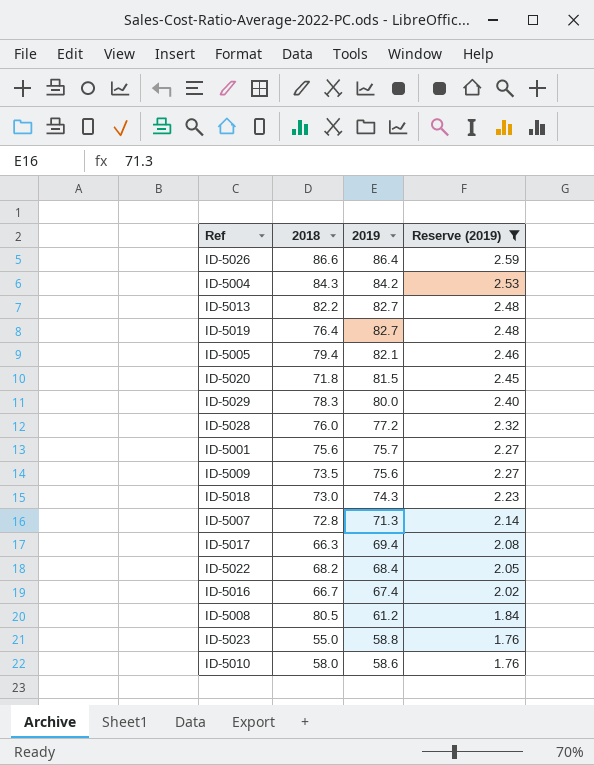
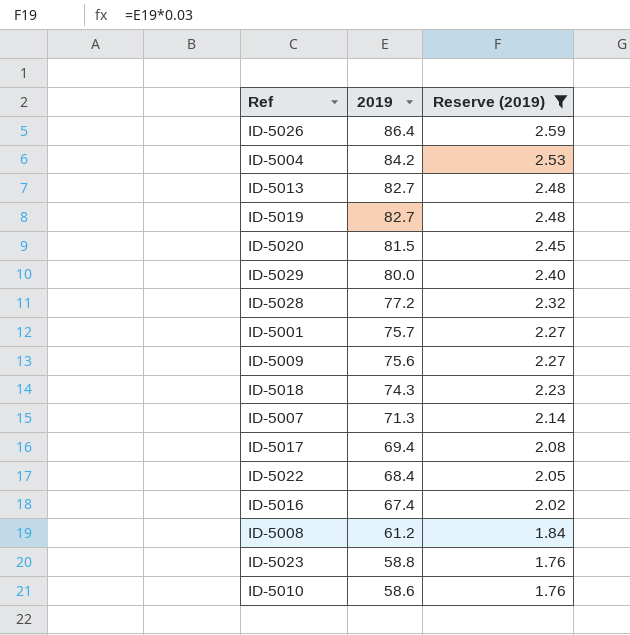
column 2018 | position: 2 -> none
row ID-5005: 79.4 | 82.1 | 2.46 -> none

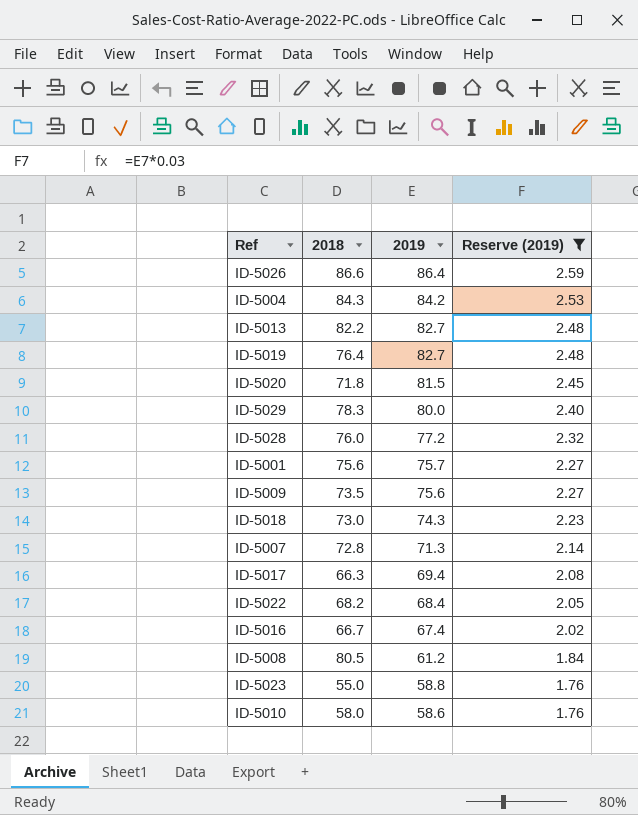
column 2018 | position: none -> 2

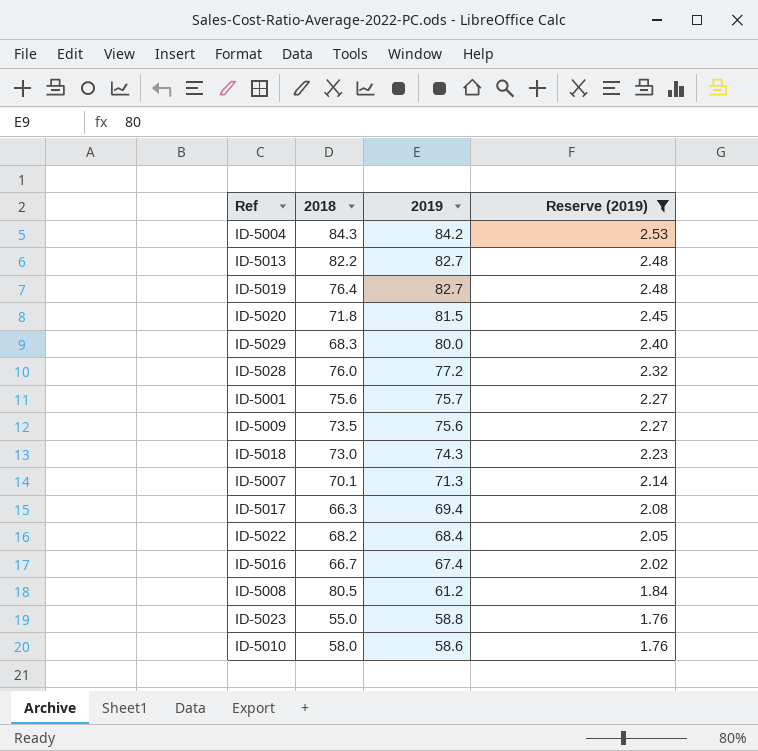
row ID-5026: 86.6 | 86.4 | 2.59 -> none
ID-5029 | 2018: 78.3 -> 68.3
ID-5007 | 2018: 72.8 -> 70.1

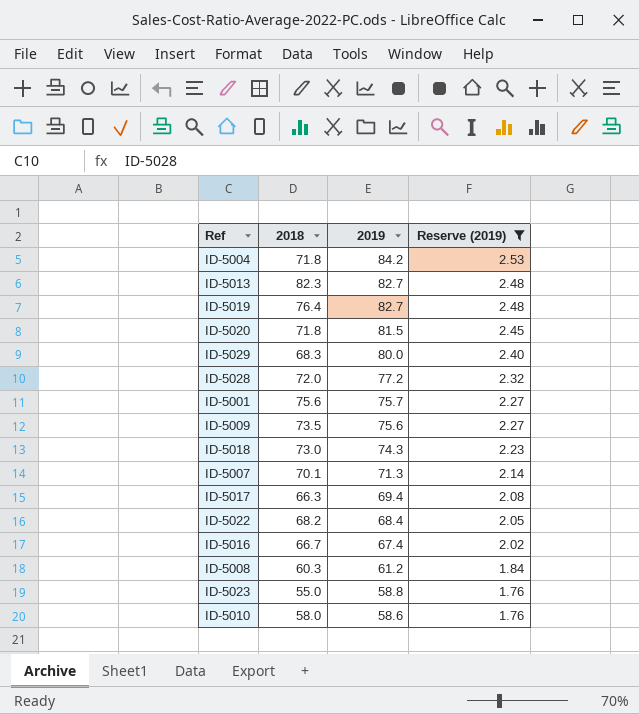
ID-5004 | 2018: 84.3 -> 71.8
ID-5013 | 2018: 82.2 -> 82.3
ID-5028 | 2018: 76.0 -> 72.0
ID-5008 | 2018: 80.5 -> 60.3

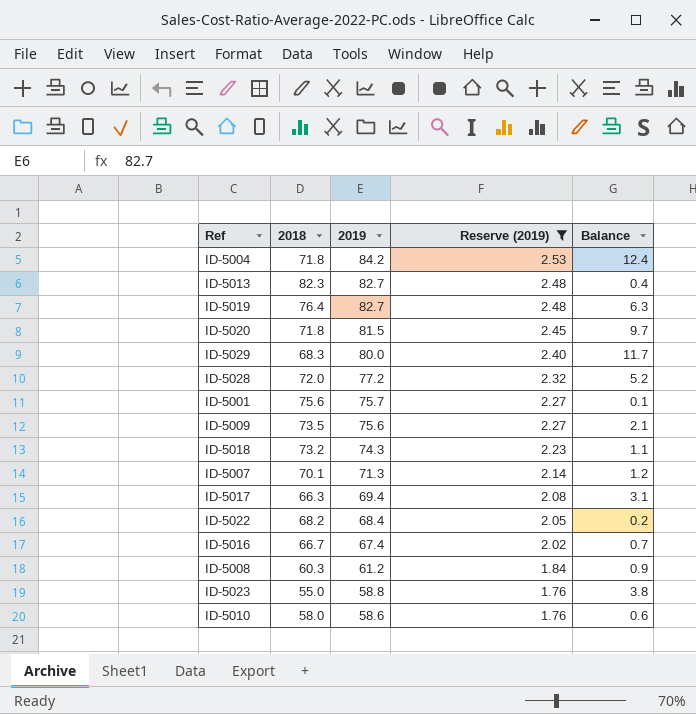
column Balance | formula: none -> [2019] - [2018]
ID-5018 | 2018: 73.0 -> 73.2

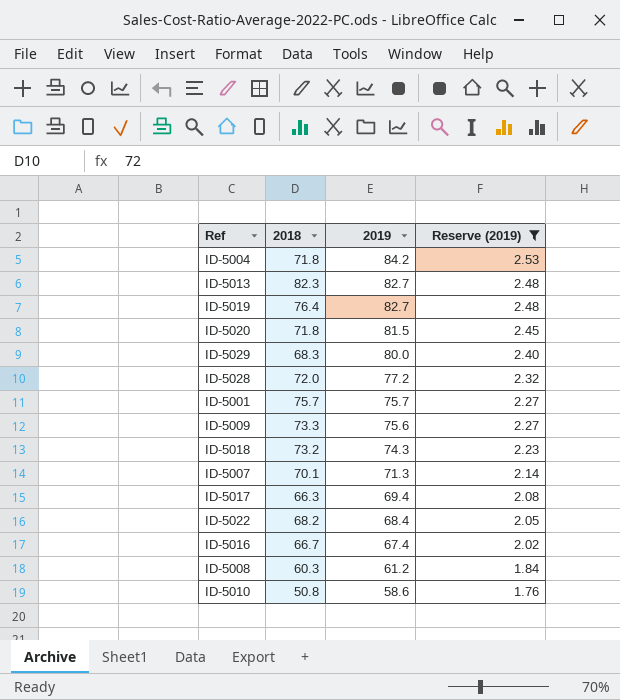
column Balance | formula: [2019] - [2018] -> none
row ID-5023: 55.0 | 58.8 | 1.76 | 3.8 -> none
ID-5001 | 2018: 75.6 -> 75.7
ID-5009 | 2018: 73.5 -> 73.3
ID-5010 | 2018: 58.0 -> 50.8

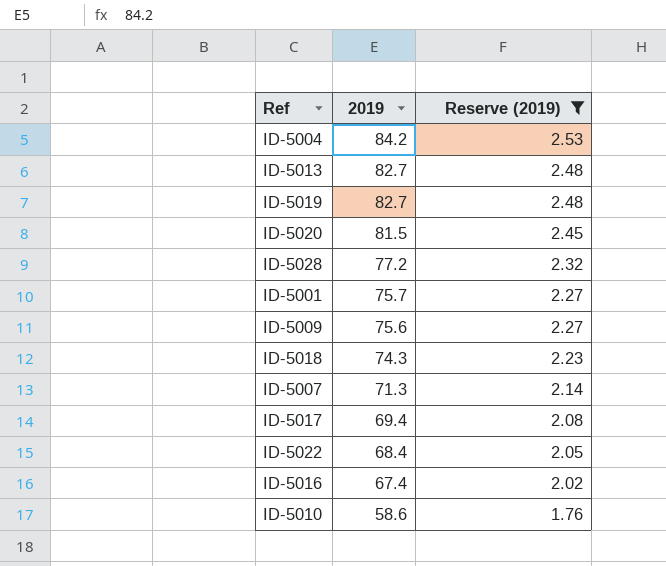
column 2018 | position: 2 -> none
row ID-5029: 68.3 | 80.0 | 2.40 -> none
row ID-5008: 60.3 | 61.2 | 1.84 -> none

